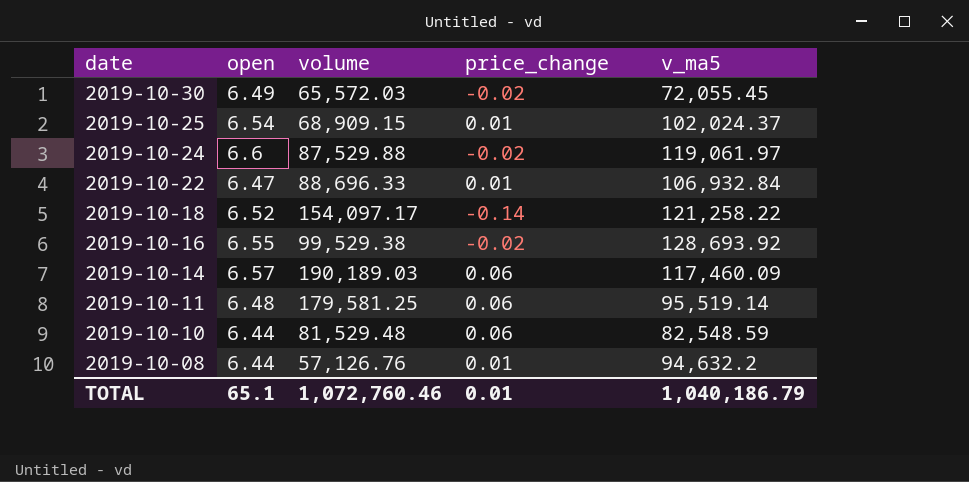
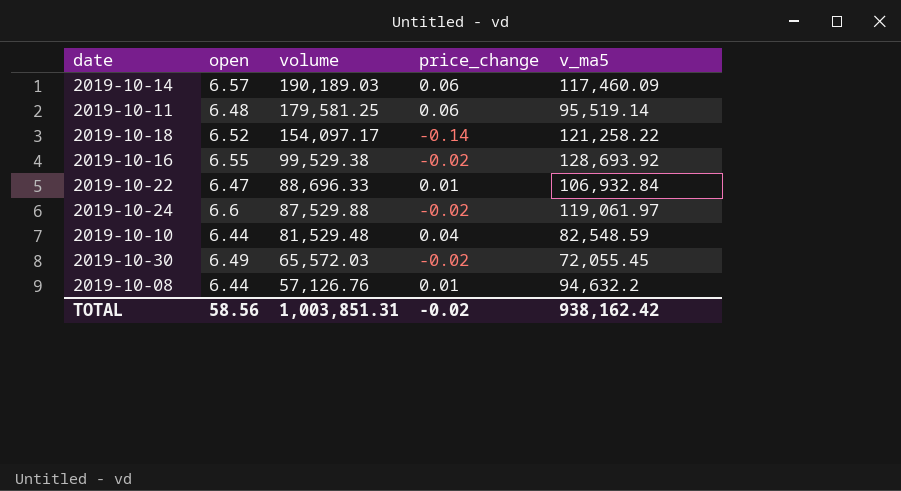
row order: date descending -> volume descending
row 2019-10-25: 6.54 | 68,909.15 | 0.01 | 102,024.37 -> none
2019-10-10 | price_change: 0.06 -> 0.04
TOTAL | open: 65.1 -> 58.56
TOTAL | volume: 1,072,760.46 -> 1,003,851.31
TOTAL | price_change: 0.01 -> -0.02
TOTAL | v_ma5: 1,040,186.79 -> 938,162.42

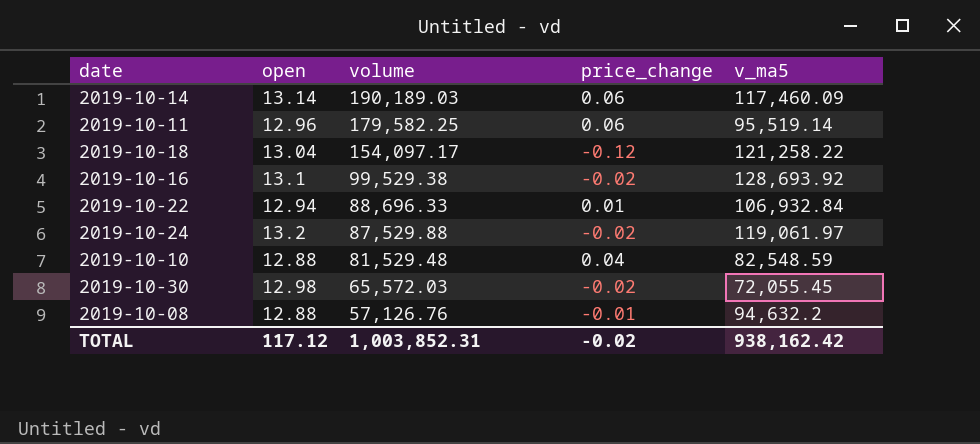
2019-10-14 | open: 6.57 -> 13.14
2019-10-11 | open: 6.48 -> 12.96
2019-10-11 | volume: 179,581.25 -> 179,582.25
2019-10-18 | open: 6.52 -> 13.04
2019-10-18 | price_change: -0.14 -> -0.12
2019-10-16 | open: 6.55 -> 13.1
2019-10-22 | open: 6.47 -> 12.94
2019-10-24 | open: 6.6 -> 13.2
2019-10-10 | open: 6.44 -> 12.88
2019-10-30 | open: 6.49 -> 12.98
2019-10-08 | open: 6.44 -> 12.88
2019-10-08 | price_change: 0.01 -> -0.01
TOTAL | open: 58.56 -> 117.12
TOTAL | volume: 1,003,851.31 -> 1,003,852.31

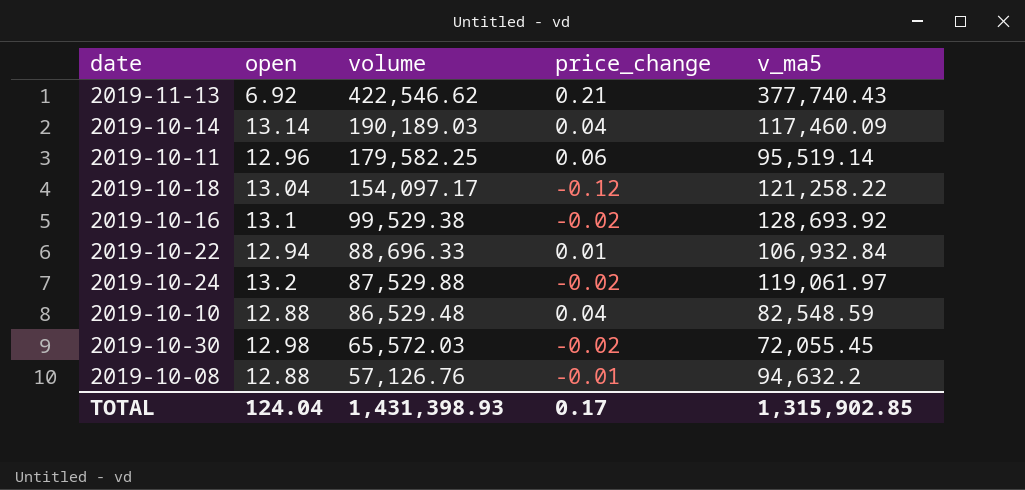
row 2019-11-13: none -> 6.92 | 422,546.62 | 0.21 | 377,740.43
2019-10-14 | price_change: 0.06 -> 0.04
2019-10-10 | volume: 81,529.48 -> 86,529.48
TOTAL | open: 117.12 -> 124.04
TOTAL | volume: 1,003,852.31 -> 1,431,398.93
TOTAL | price_change: -0.02 -> 0.17
TOTAL | v_ma5: 938,162.42 -> 1,315,902.85

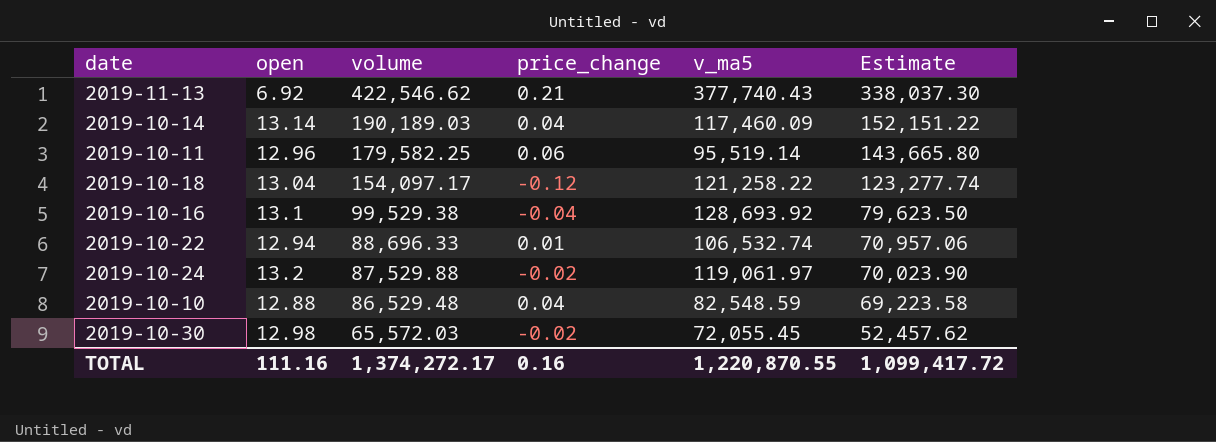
column Estimate | formula: none -> [volume] * 0.8
row 2019-10-08: 12.88 | 57,126.76 | -0.01 | 94,632.2 -> none
2019-10-16 | price_change: -0.02 -> -0.04
2019-10-22 | v_ma5: 106,932.84 -> 106,532.74
TOTAL | open: 124.04 -> 111.16
TOTAL | volume: 1,431,398.93 -> 1,374,272.17
TOTAL | price_change: 0.17 -> 0.16
TOTAL | v_ma5: 1,315,902.85 -> 1,220,870.55

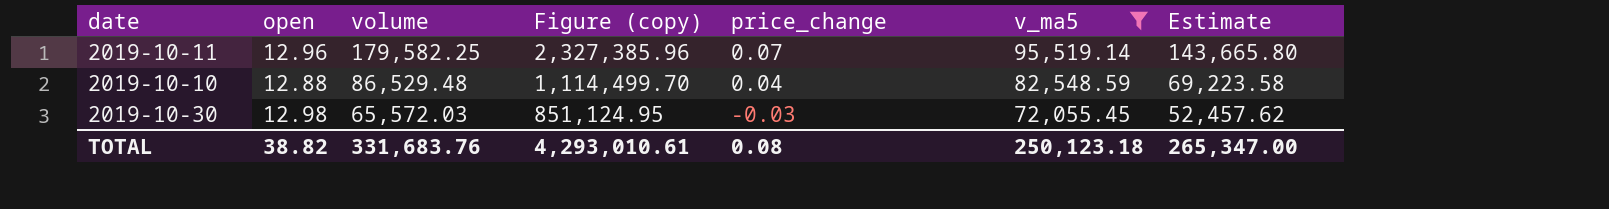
filter: none -> v_ma5 <= 95,519.14
column Figure (copy) | formula: none -> [open] * [volume]
2019-10-11 | price_change: 0.06 -> 0.07
2019-10-30 | price_change: -0.02 -> -0.03
TOTAL | open: 111.16 -> 38.82
TOTAL | volume: 1,374,272.17 -> 331,683.76
TOTAL | price_change: 0.16 -> 0.08
TOTAL | v_ma5: 1,220,870.55 -> 250,123.18
TOTAL | Estimate: 1,099,417.72 -> 265,347.00

